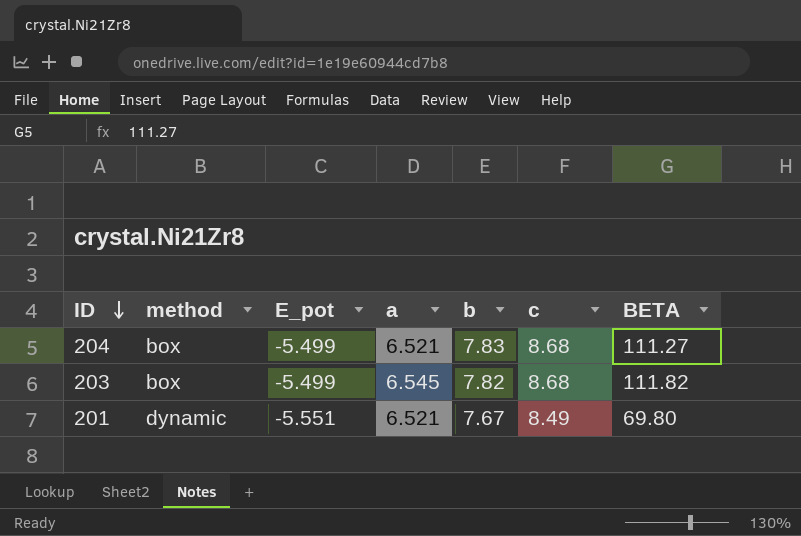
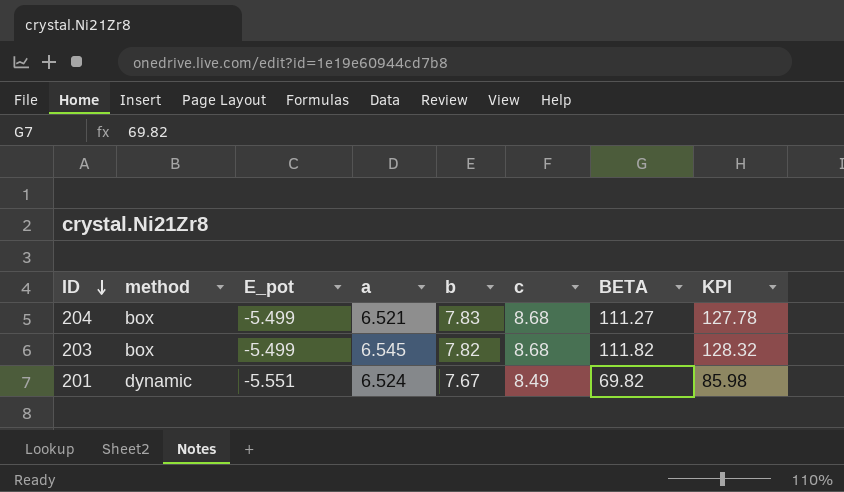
column KPI | formula: none -> [b] + [c] + [BETA]
201 | a: 6.521 -> 6.524
201 | BETA: 69.80 -> 69.82

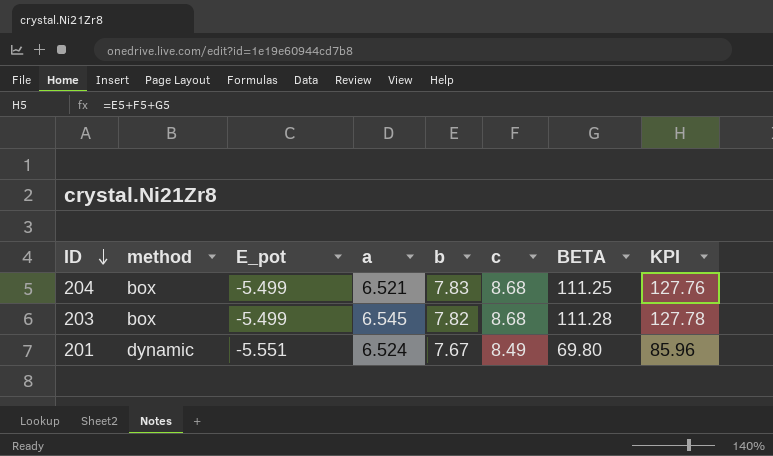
204 | BETA: 111.27 -> 111.25
204 | KPI: 127.78 -> 127.76
203 | BETA: 111.82 -> 111.28
203 | KPI: 128.32 -> 127.78
201 | BETA: 69.82 -> 69.80
201 | KPI: 85.98 -> 85.96

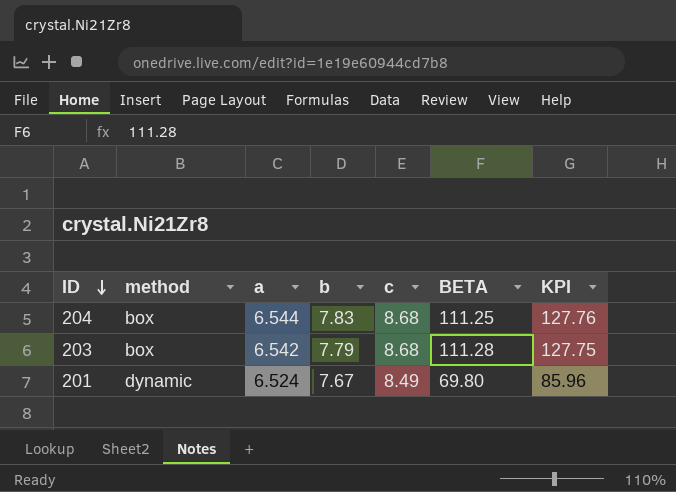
column E_pot | position: 3 -> none
204 | a: 6.521 -> 6.544
203 | a: 6.545 -> 6.542
203 | b: 7.82 -> 7.79
203 | KPI: 127.78 -> 127.75

